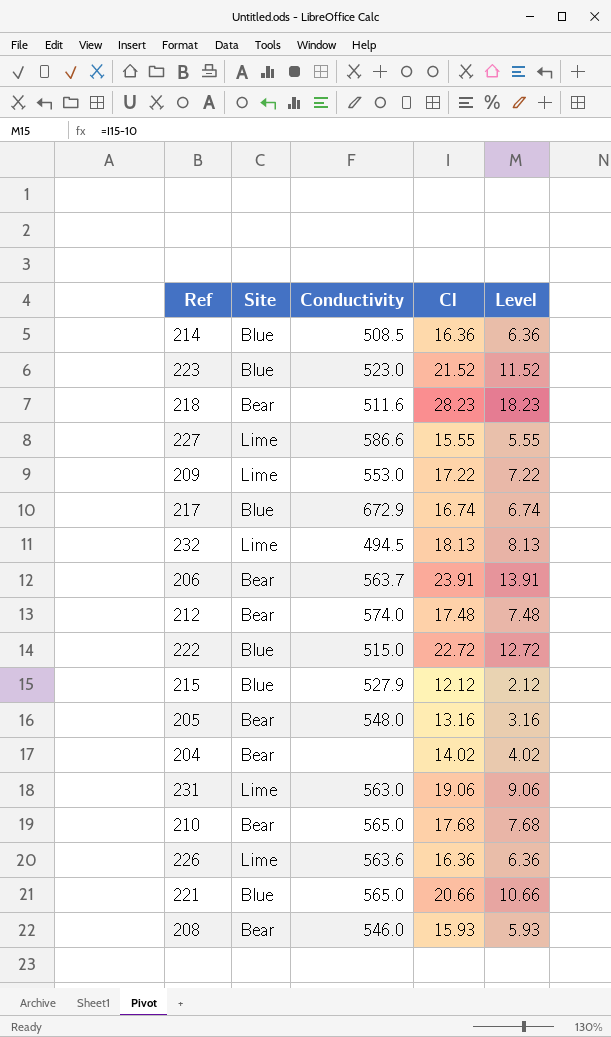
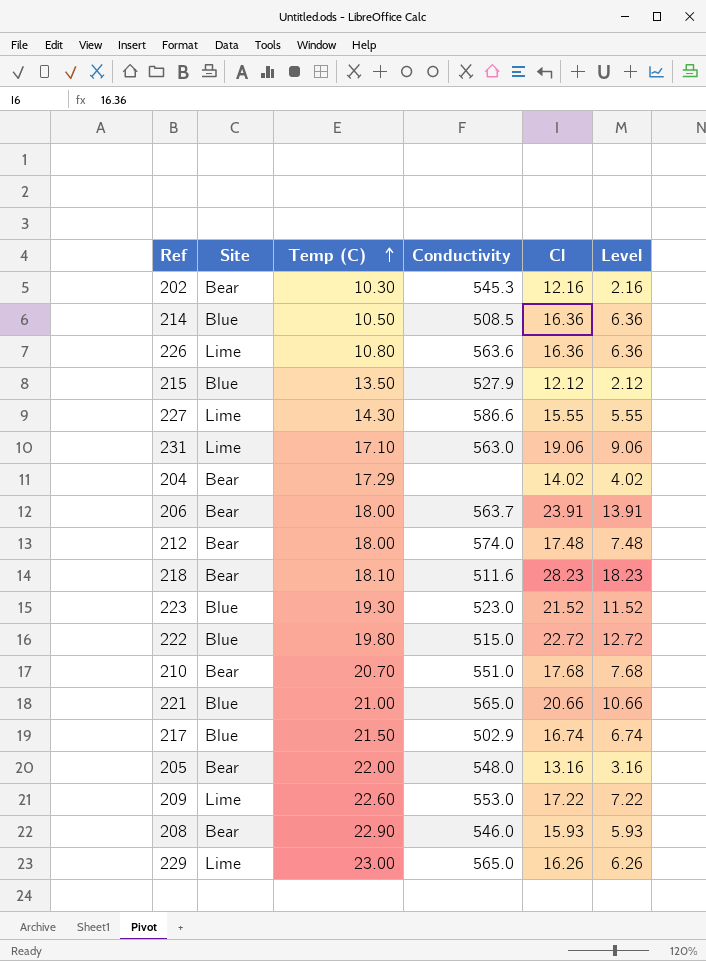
row order: none -> Temp (C) ascending
column Temp (C) | position: none -> 3
row 232: Lime | 494.5 | 18.13 | 8.13 -> none
row 202: none -> Bear | 10.30 | 545.3 | 12.16 | 2.16
210 | Conductivity: 565.0 -> 551.0
217 | Conductivity: 672.9 -> 502.9
row 229: none -> Lime | 23.00 | 565.0 | 16.26 | 6.26

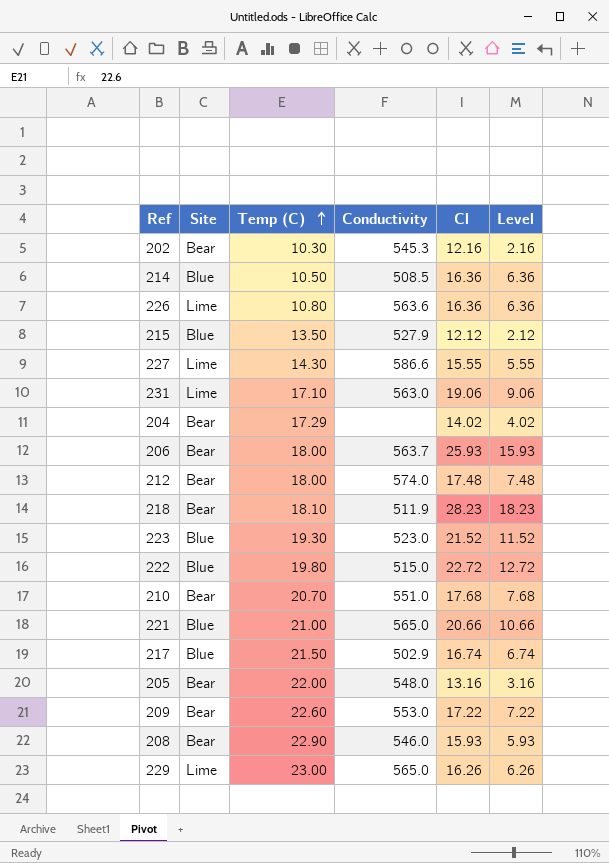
206 | Cl: 23.91 -> 25.93
206 | Level: 13.91 -> 15.93
218 | Conductivity: 511.6 -> 511.9
209 | Site: Lime -> Bear

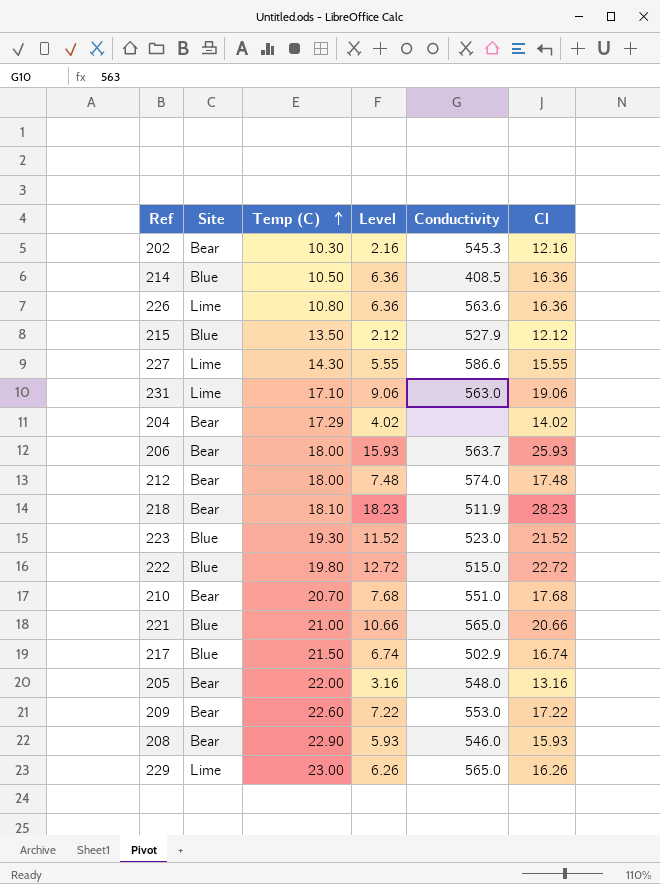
column Level | position: 6 -> 4
214 | Conductivity: 508.5 -> 408.5

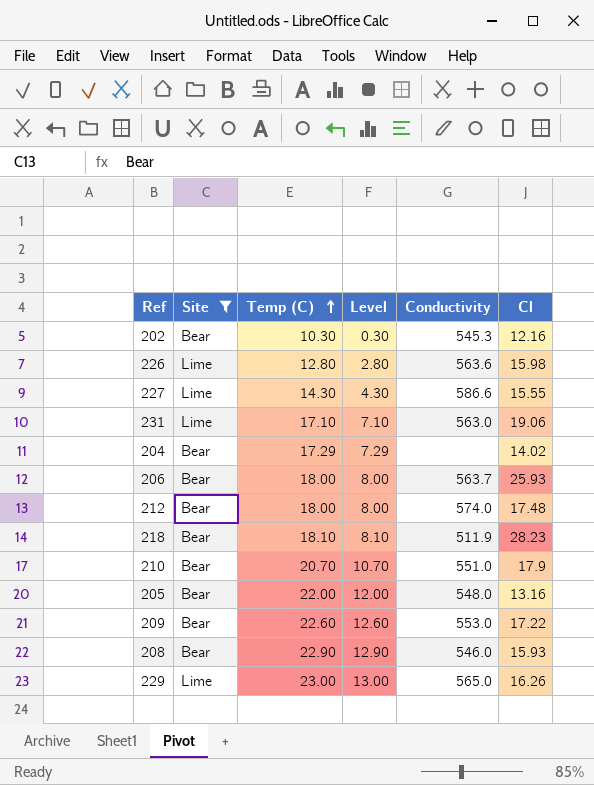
filter: none -> Site != Blue
column Level | formula: [Cl] - 10 -> [Temp (C)] - 10
226 | Temp (C): 10.80 -> 12.80
226 | Cl: 16.36 -> 15.98
210 | Cl: 17.68 -> 17.9

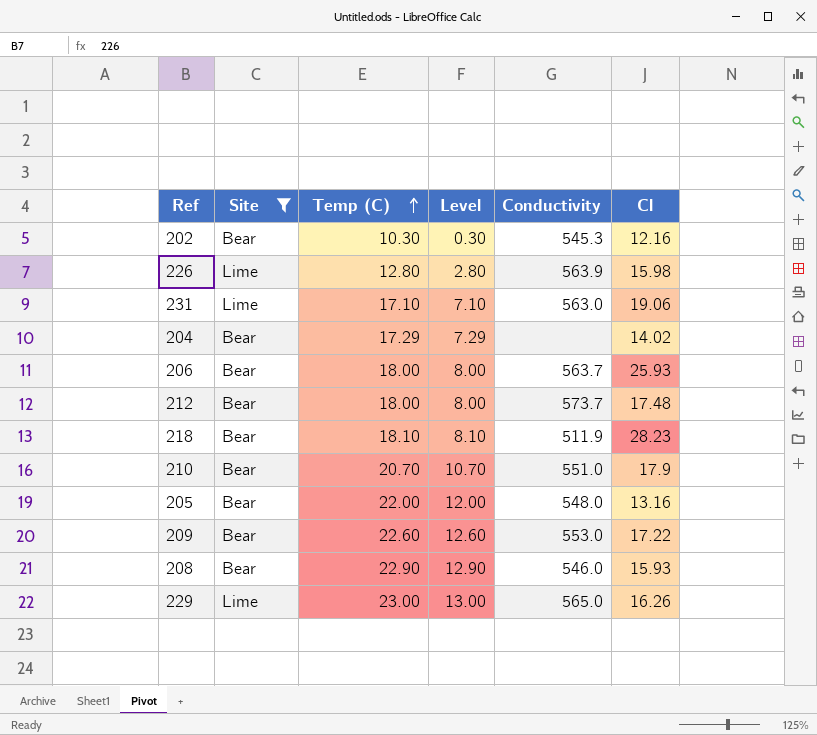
row 227: Lime | 14.30 | 4.30 | 586.6 | 15.55 -> none
226 | Conductivity: 563.6 -> 563.9
212 | Conductivity: 574.0 -> 573.7

